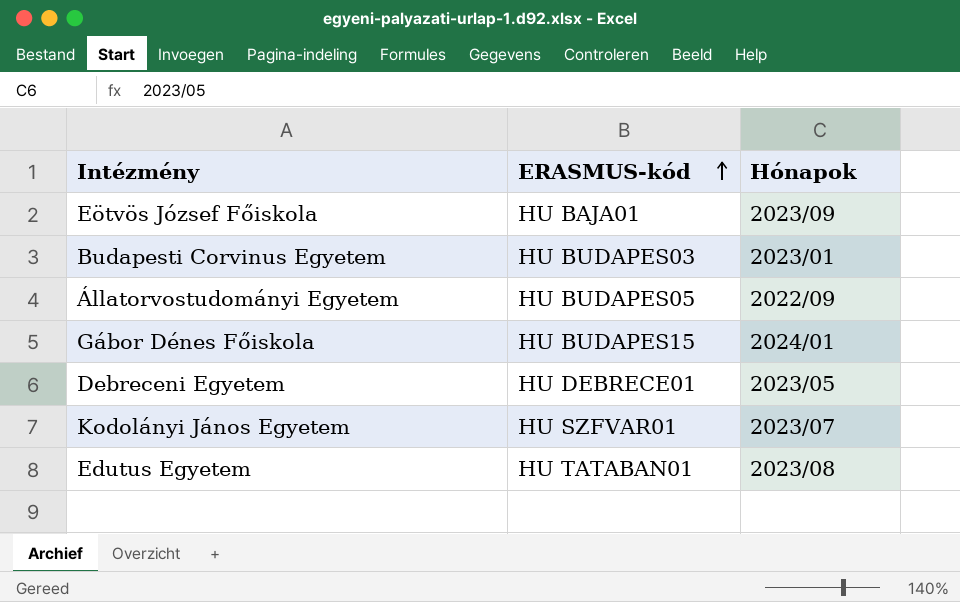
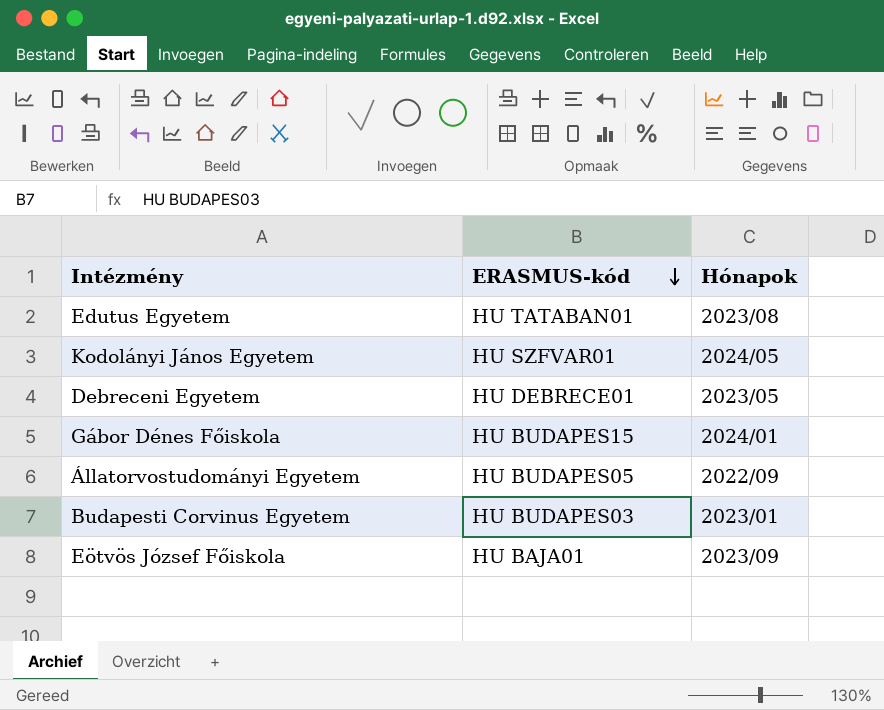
row order: ERASMUS-kód ascending -> ERASMUS-kód descending
Kodolányi János Egyetem | Hónapok: 2023/07 -> 2024/05

